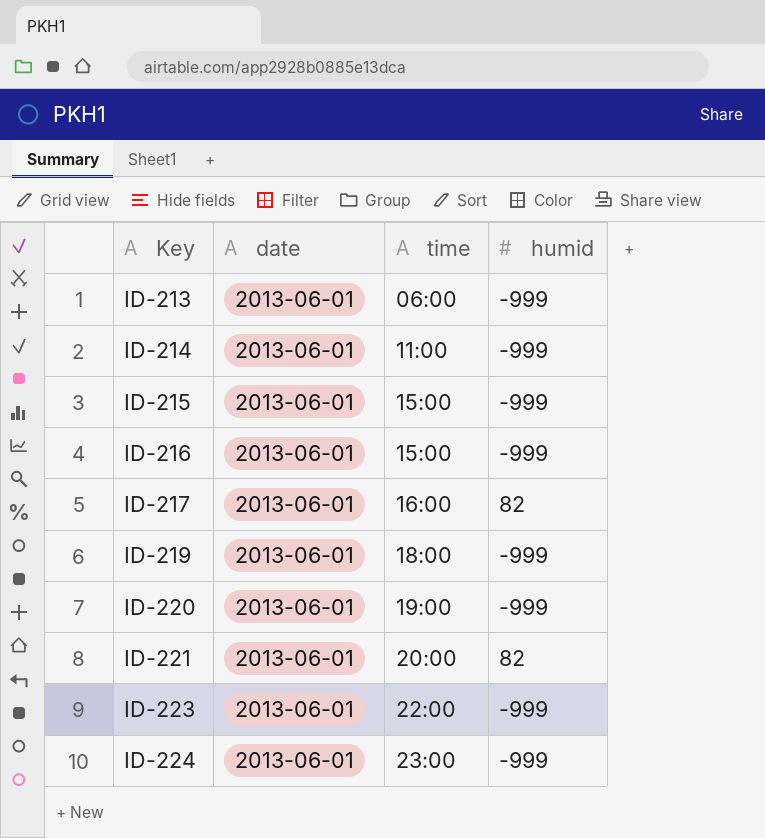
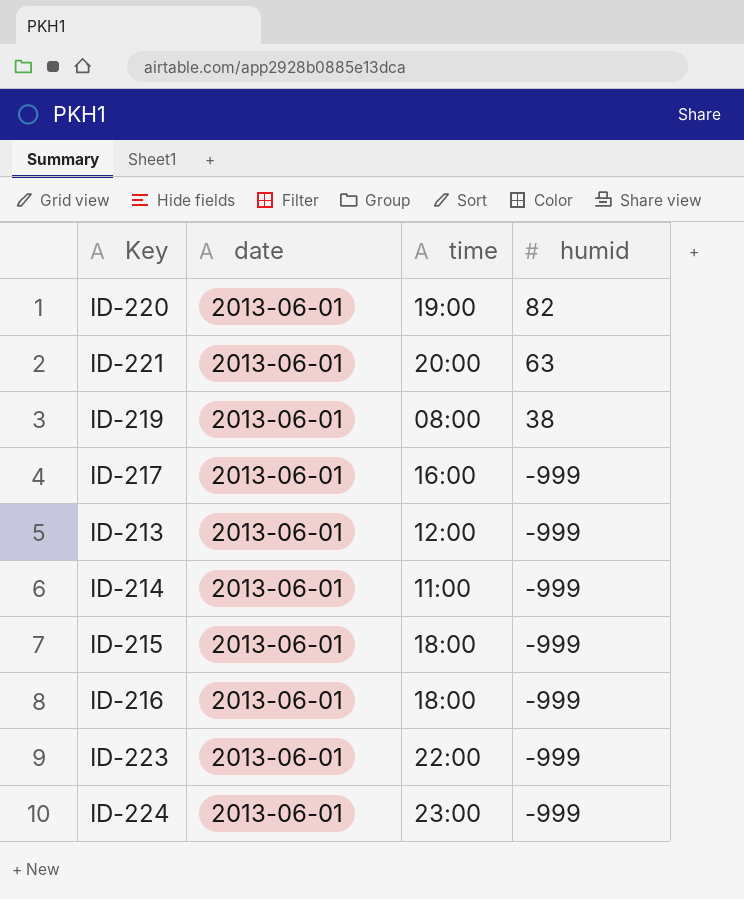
row order: Key ascending -> humid descending
ID-220 | humid: -999 -> 82
ID-221 | humid: 82 -> 63
ID-219 | time: 18:00 -> 08:00
ID-219 | humid: -999 -> 38
ID-217 | humid: 82 -> -999
ID-213 | time: 06:00 -> 12:00
ID-215 | time: 15:00 -> 18:00
ID-216 | time: 15:00 -> 18:00

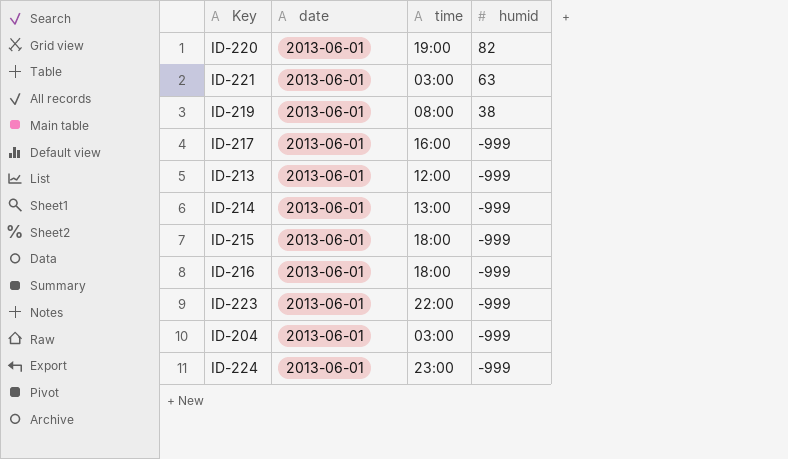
ID-221 | time: 20:00 -> 03:00
ID-214 | time: 11:00 -> 13:00
row ID-204: none -> 2013-06-01 | 03:00 | -999

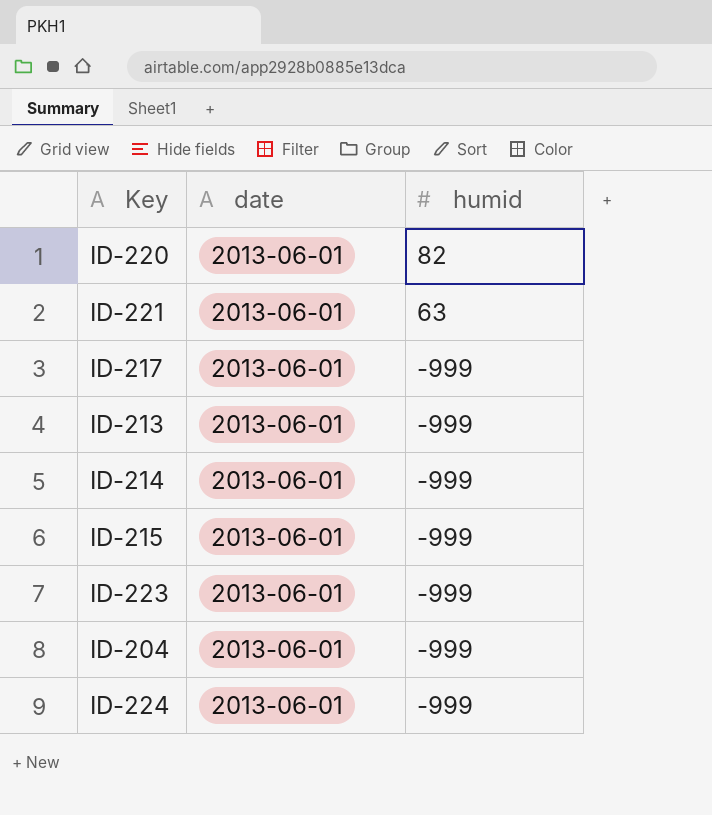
column time | position: 3 -> none
row ID-219: 2013-06-01 | 08:00 | 38 -> none
row ID-216: 2013-06-01 | 18:00 | -999 -> none

